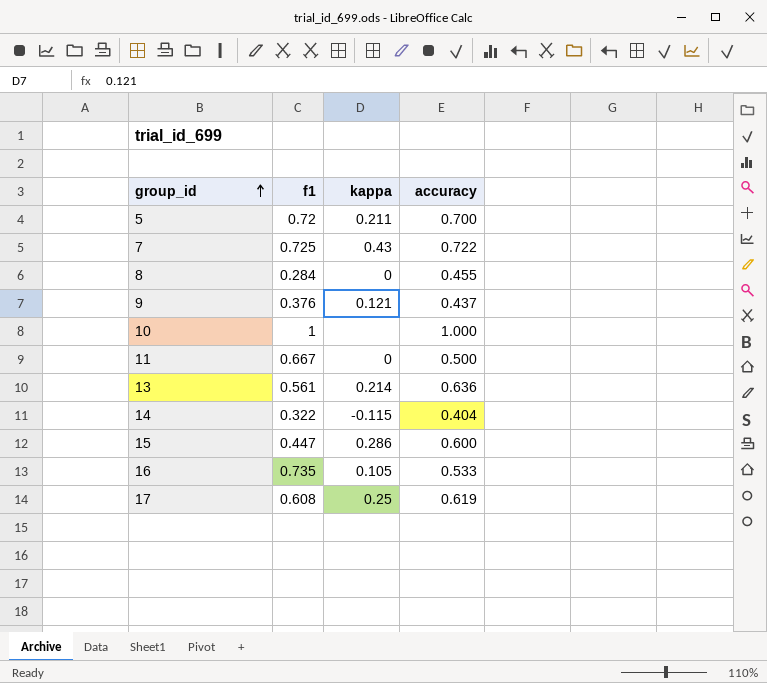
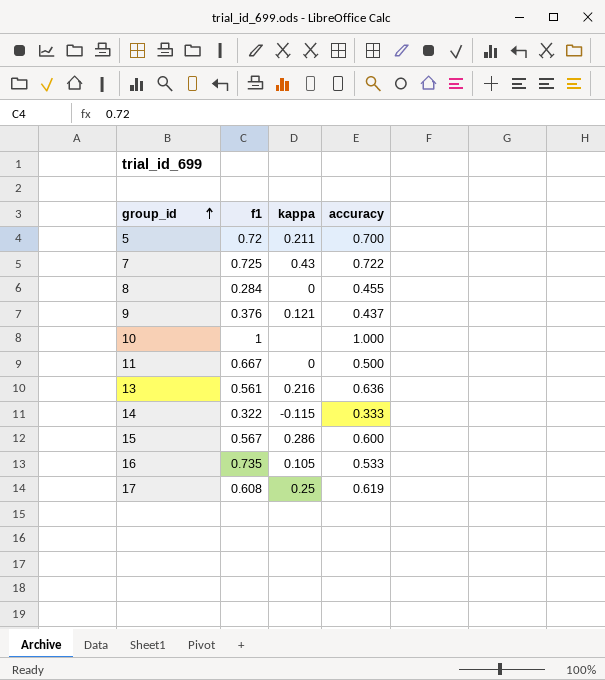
13 | kappa: 0.214 -> 0.216
14 | accuracy: 0.404 -> 0.333
15 | f1: 0.447 -> 0.567

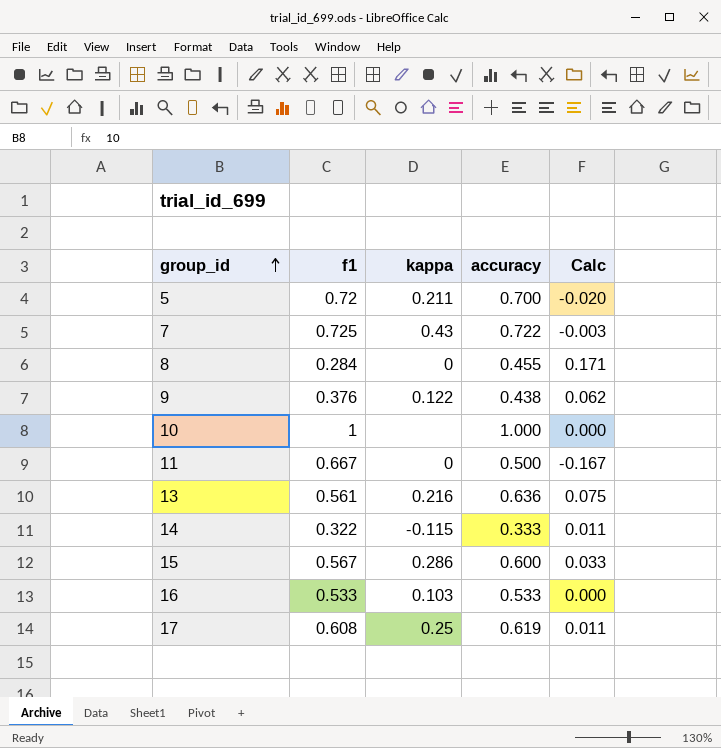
column Calc | formula: none -> [accuracy] - [f1]
9 | kappa: 0.121 -> 0.122
9 | accuracy: 0.437 -> 0.438
16 | f1: 0.735 -> 0.533
16 | kappa: 0.105 -> 0.103

